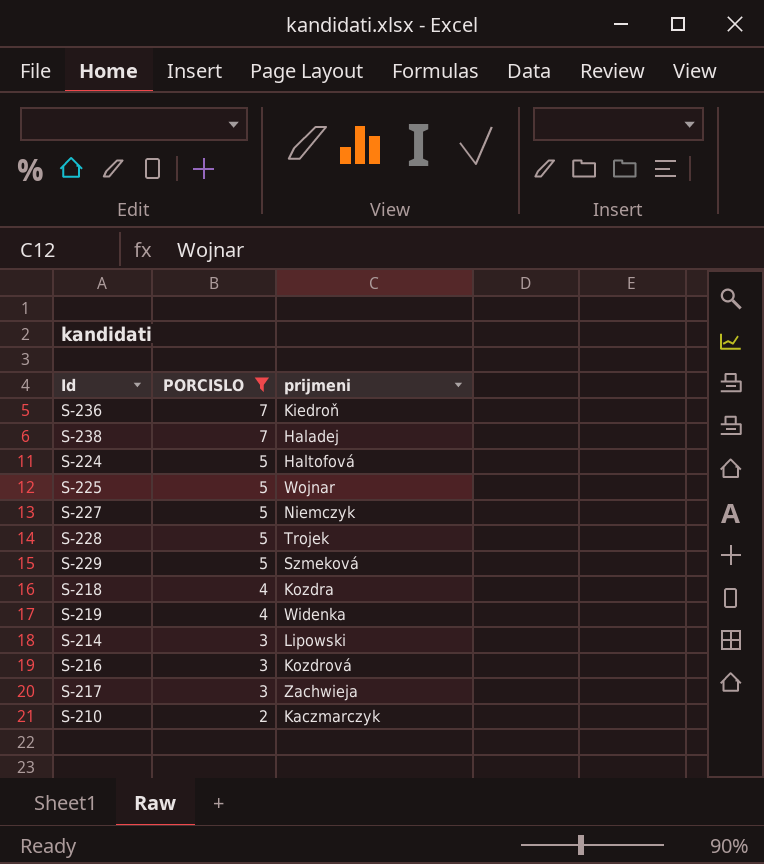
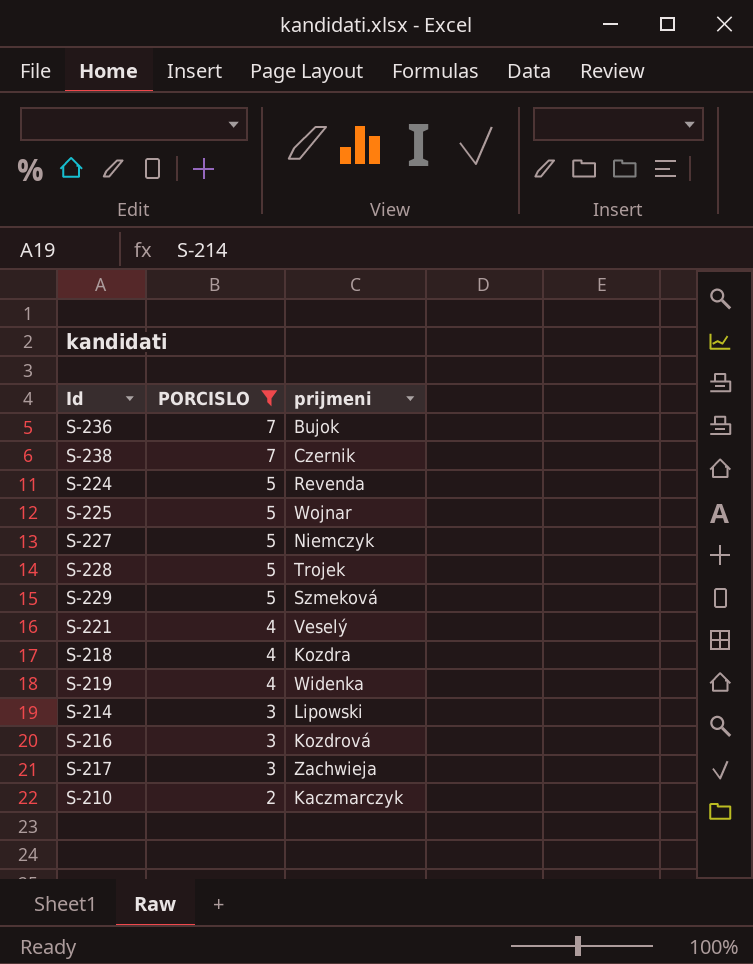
S-236 | prijmeni: Kiedroň -> Bujok
S-238 | prijmeni: Haladej -> Czernik
S-224 | prijmeni: Haltofová -> Revenda
row S-221: none -> 4 | Veselý

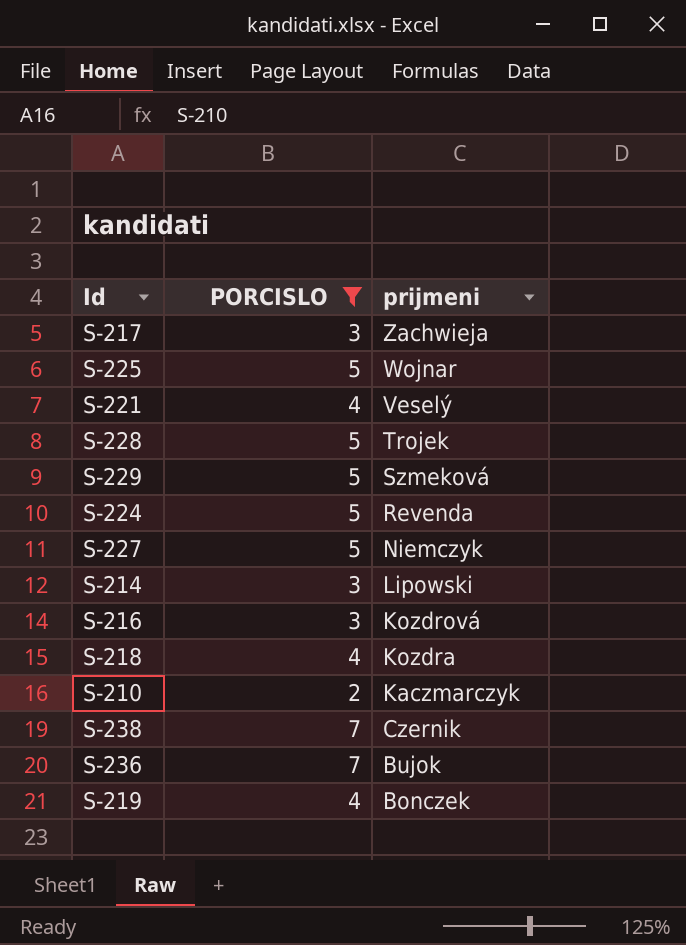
row order: PORCISLO descending -> prijmeni descending
S-219 | prijmeni: Widenka -> Bonczek

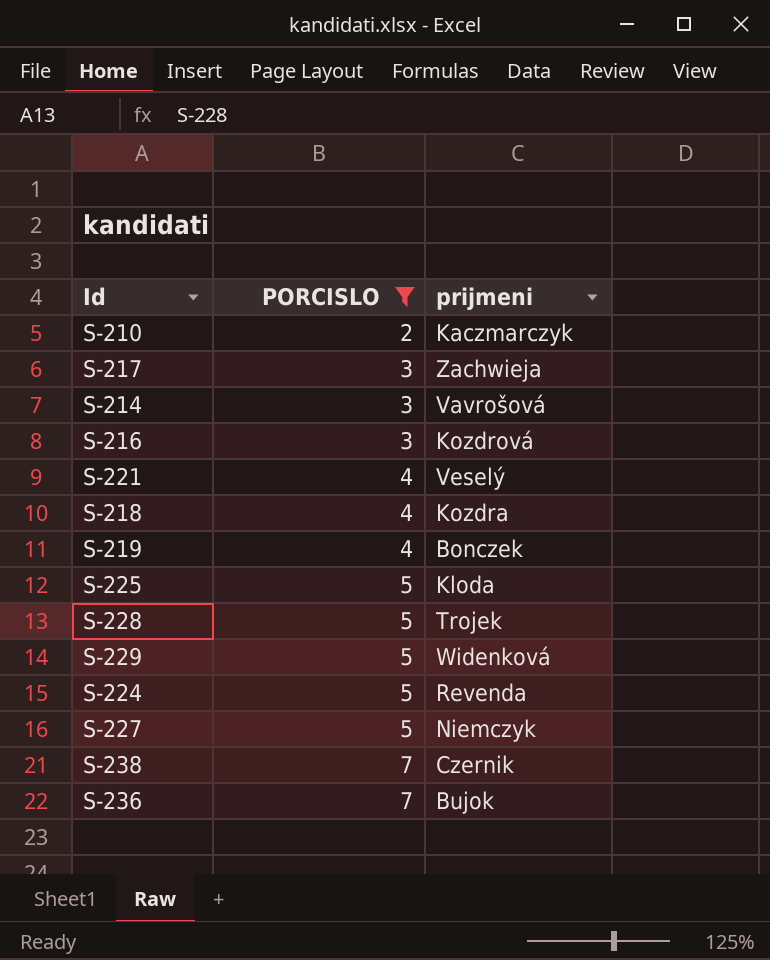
row order: prijmeni descending -> PORCISLO ascending
S-214 | prijmeni: Lipowski -> Vavrošová
S-225 | prijmeni: Wojnar -> Kloda
S-229 | prijmeni: Szmeková -> Widenková

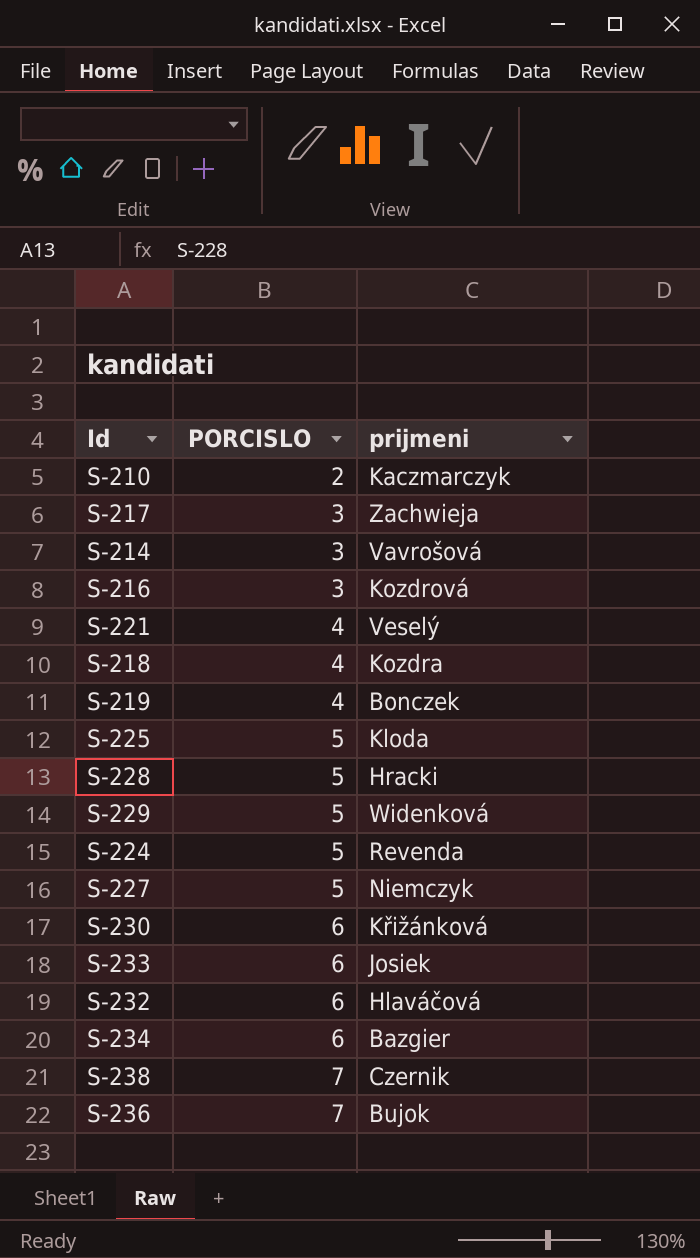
filter: PORCISLO != 6 -> none
S-228 | prijmeni: Trojek -> Hracki

